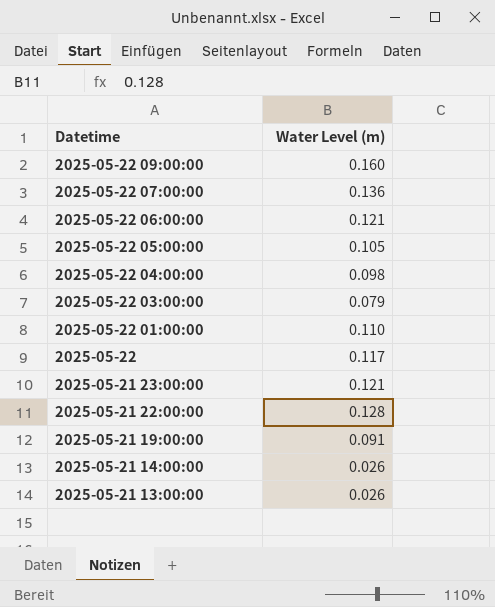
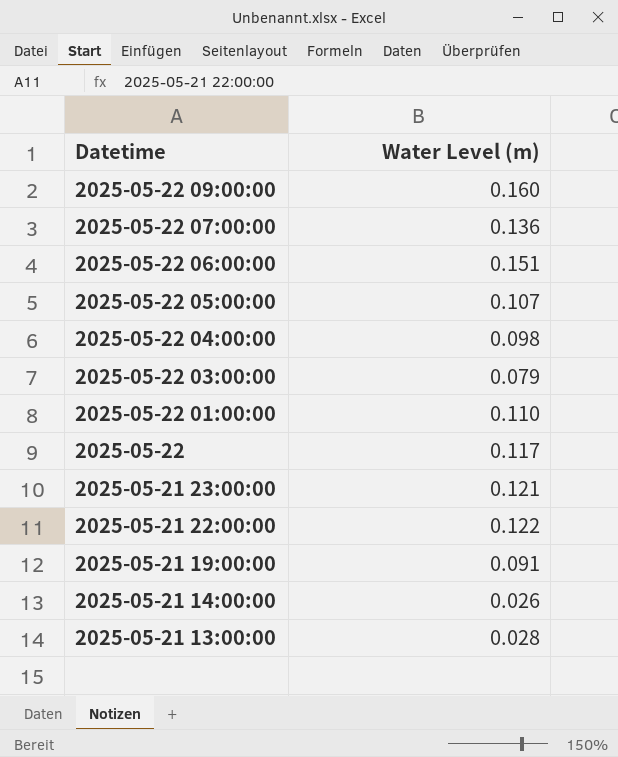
2025-05-22 06:00:00 | Water Level (m): 0.121 -> 0.151
2025-05-22 05:00:00 | Water Level (m): 0.105 -> 0.107
2025-05-21 22:00:00 | Water Level (m): 0.128 -> 0.122
2025-05-21 13:00:00 | Water Level (m): 0.026 -> 0.028

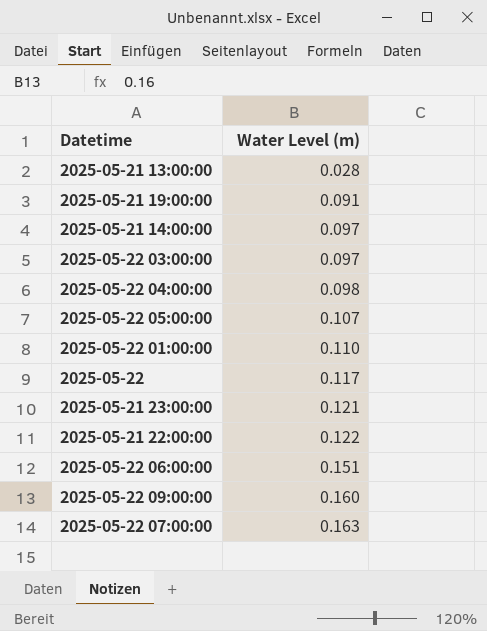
row order: Datetime descending -> Water Level (m) ascending
2025-05-21 14:00:00 | Water Level (m): 0.026 -> 0.097
2025-05-22 03:00:00 | Water Level (m): 0.079 -> 0.097
2025-05-22 07:00:00 | Water Level (m): 0.136 -> 0.163

